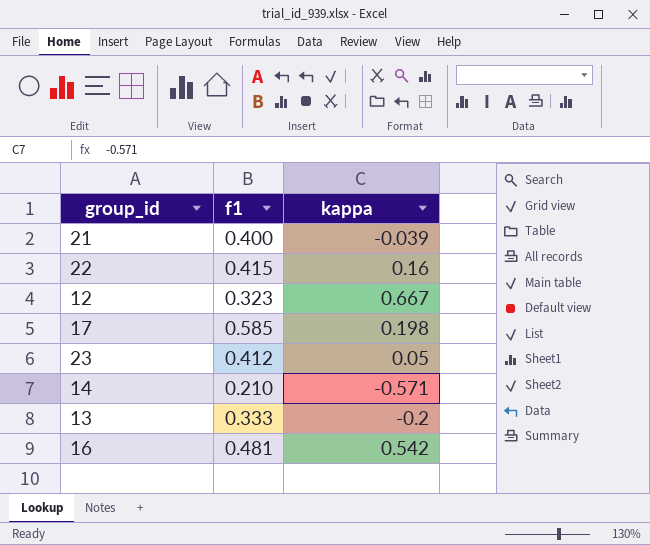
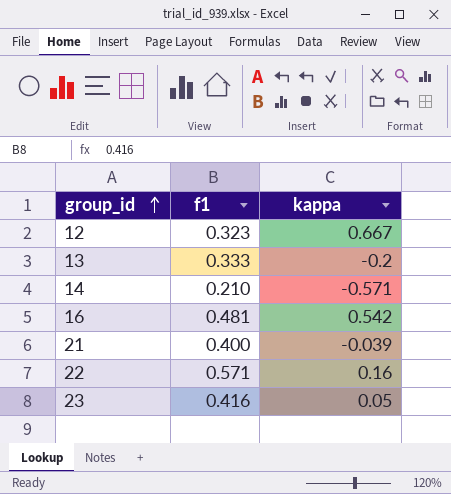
row order: none -> group_id ascending
row 17: 0.585 | 0.198 -> none
22 | f1: 0.415 -> 0.571
23 | f1: 0.412 -> 0.416

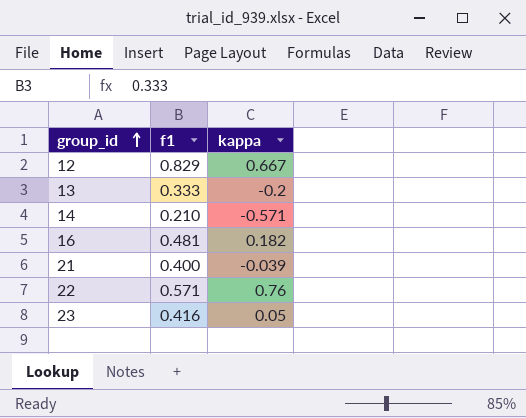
12 | f1: 0.323 -> 0.829
16 | kappa: 0.542 -> 0.182
22 | kappa: 0.16 -> 0.76

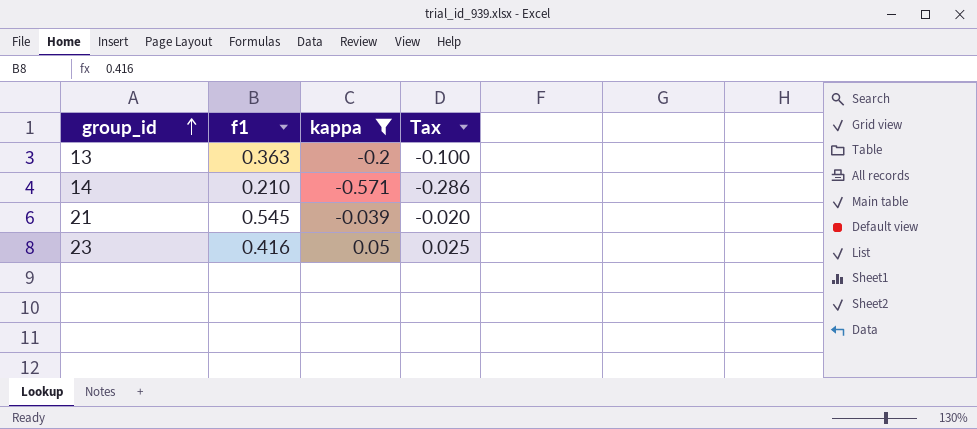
filter: none -> kappa <= 0.05
column Tax | formula: none -> [kappa] * 0.5
13 | f1: 0.333 -> 0.363
21 | f1: 0.400 -> 0.545

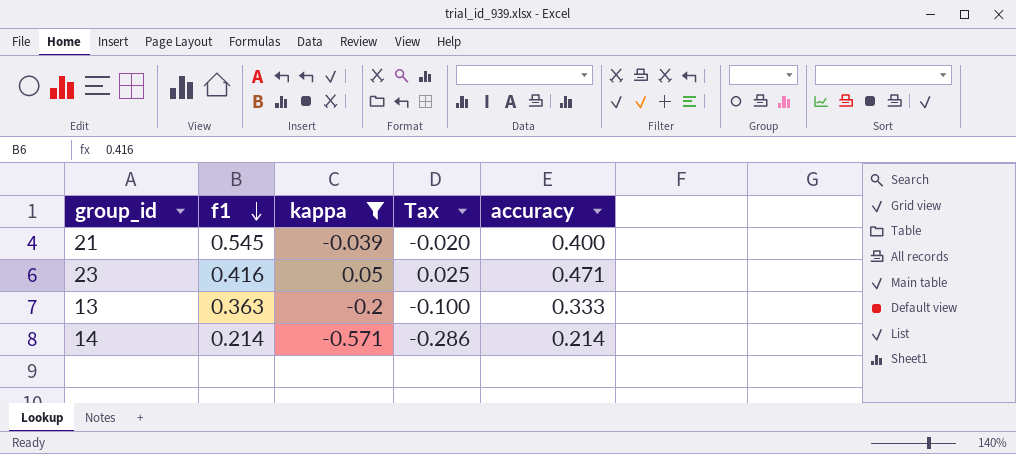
row order: group_id ascending -> f1 descending
column accuracy | position: none -> 5
14 | f1: 0.210 -> 0.214

